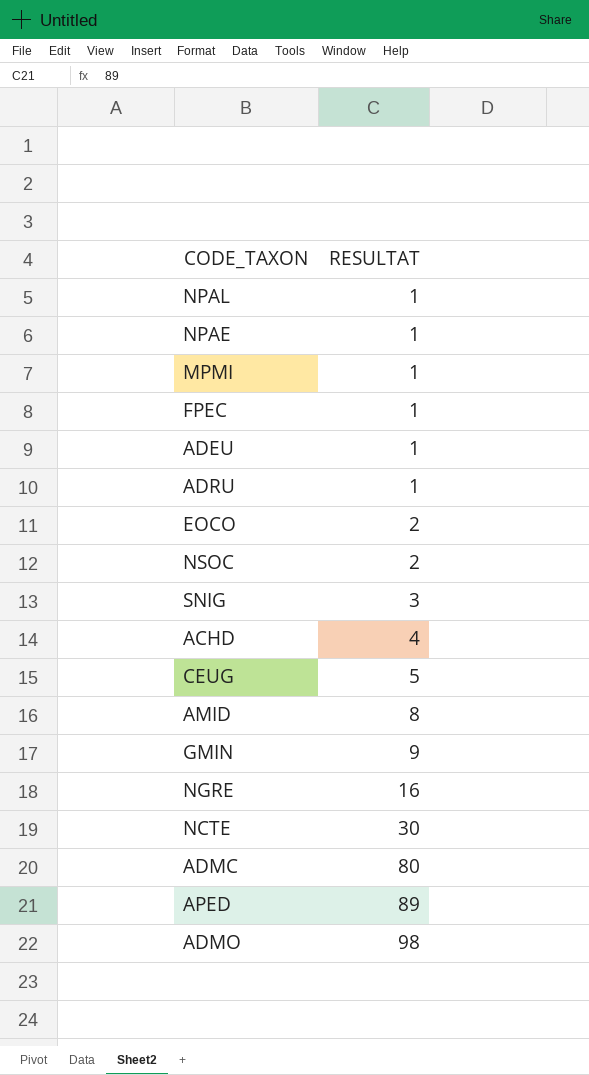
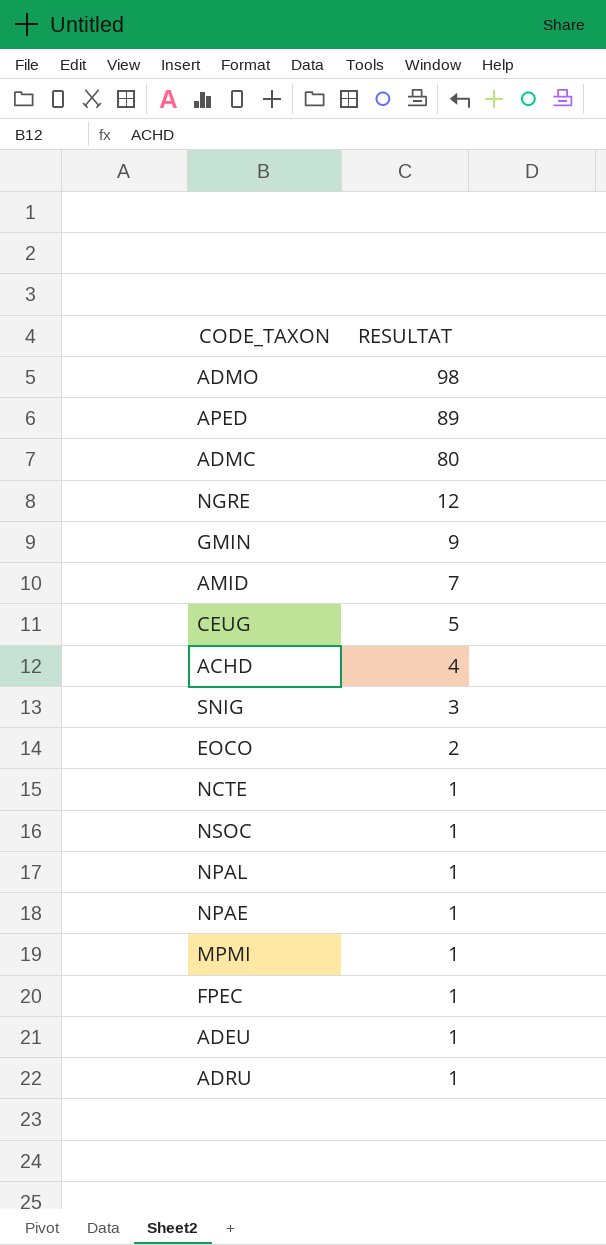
row order: RESULTAT ascending -> RESULTAT descending
NGRE | RESULTAT: 16 -> 12
AMID | RESULTAT: 8 -> 7
NCTE | RESULTAT: 30 -> 1
NSOC | RESULTAT: 2 -> 1

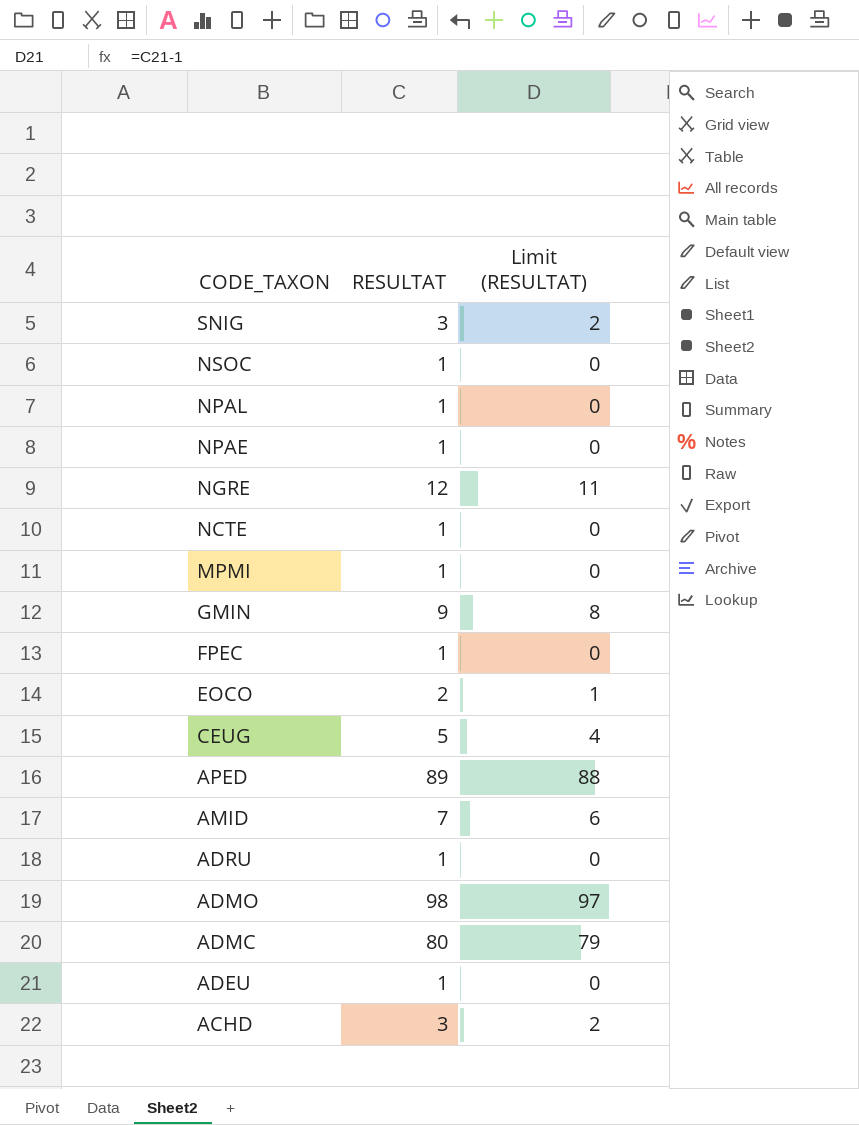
row order: RESULTAT descending -> CODE_TAXON descending
column Limit (RESULTAT) | formula: none -> [RESULTAT] - 1
ACHD | RESULTAT: 4 -> 3

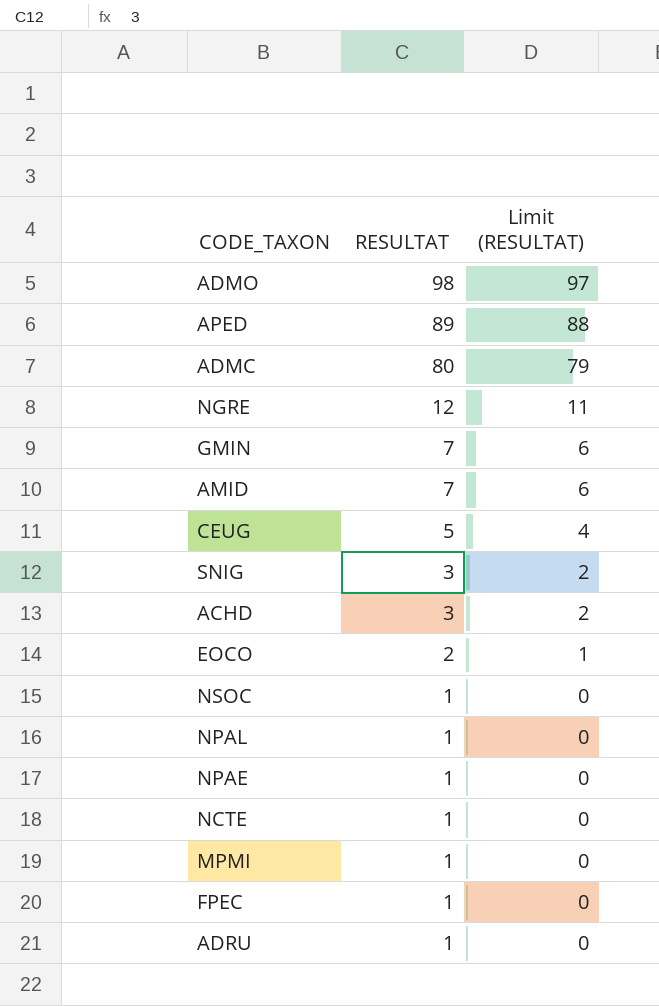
row order: CODE_TAXON descending -> RESULTAT descending
row ADEU: 1 | 0 -> none
GMIN | RESULTAT: 9 -> 7
GMIN | Limit (RESULTAT): 8 -> 6

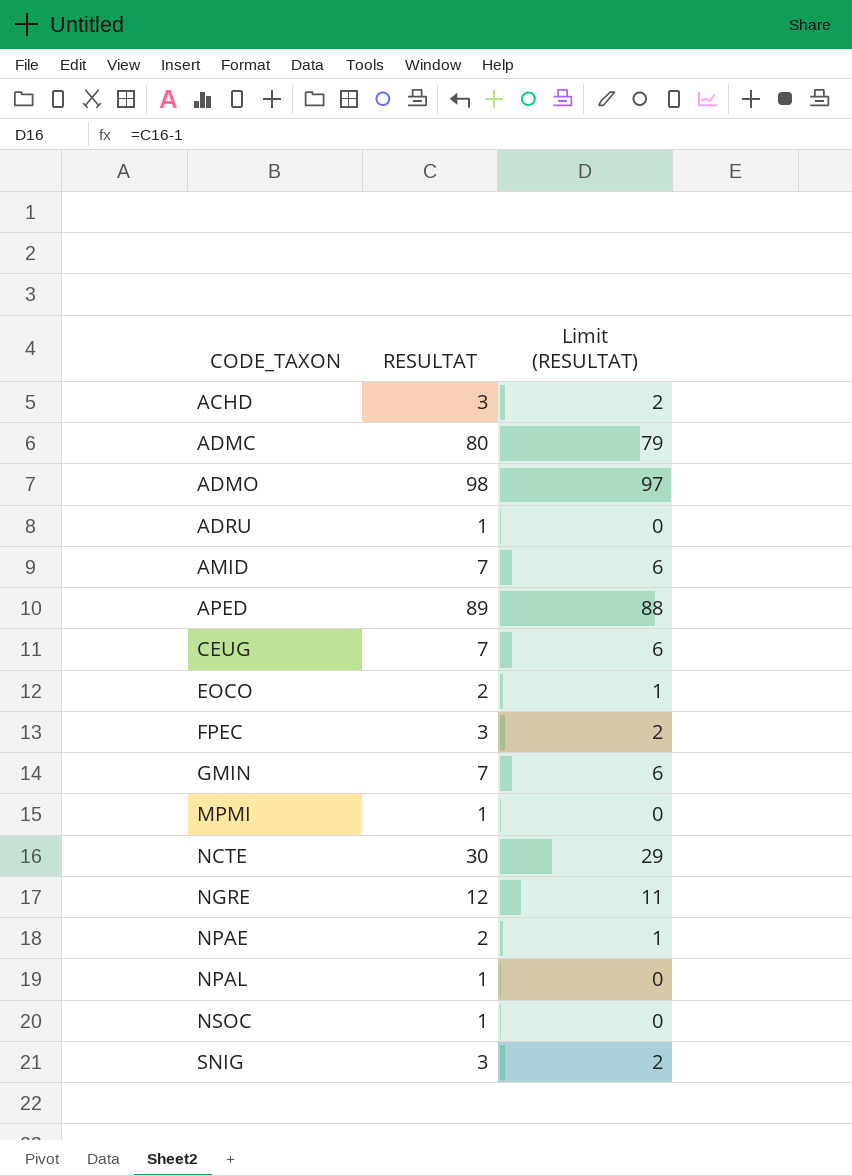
row order: RESULTAT descending -> CODE_TAXON ascending
CEUG | RESULTAT: 5 -> 7
CEUG | Limit (RESULTAT): 4 -> 6
FPEC | RESULTAT: 1 -> 3
FPEC | Limit (RESULTAT): 0 -> 2
NCTE | RESULTAT: 1 -> 30
NCTE | Limit (RESULTAT): 0 -> 29
NPAE | RESULTAT: 1 -> 2
NPAE | Limit (RESULTAT): 0 -> 1

